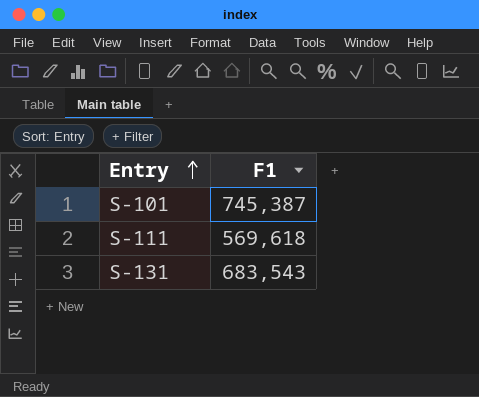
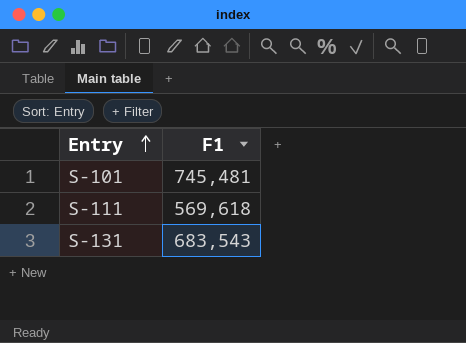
S-101 | F1: 745,387 -> 745,481

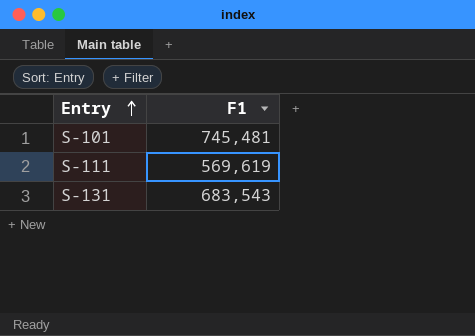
S-111 | F1: 569,618 -> 569,619

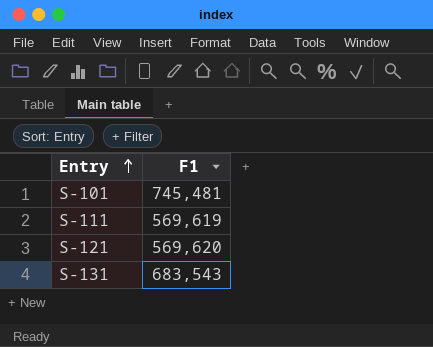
row S-121: none -> 569,620

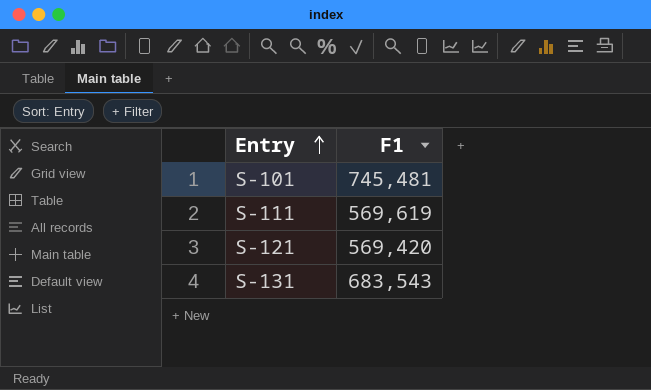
S-121 | F1: 569,620 -> 569,420

